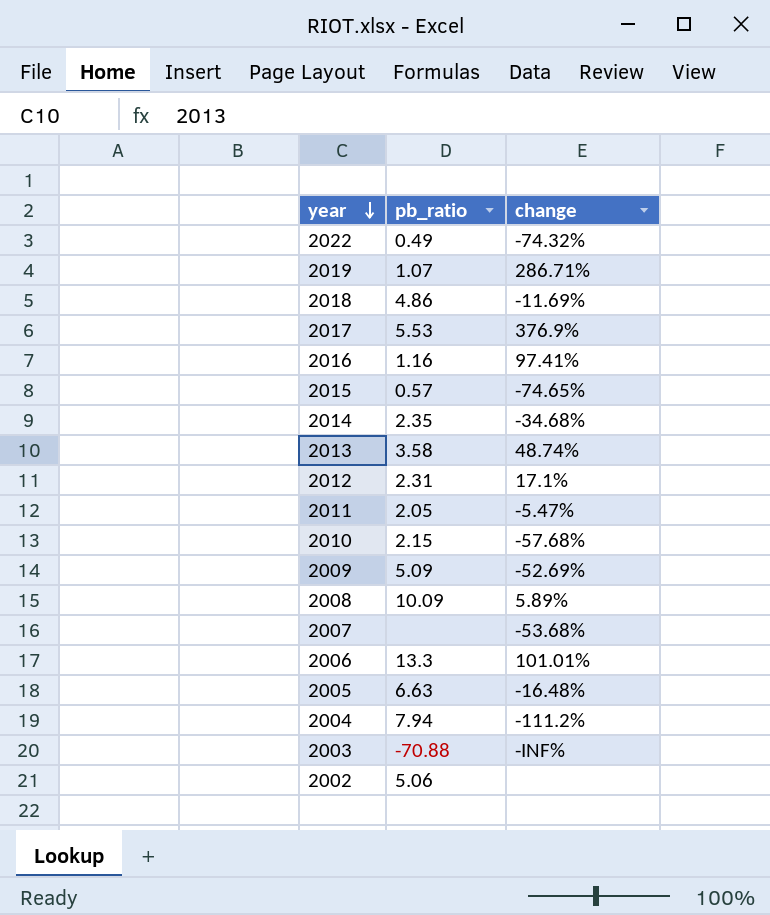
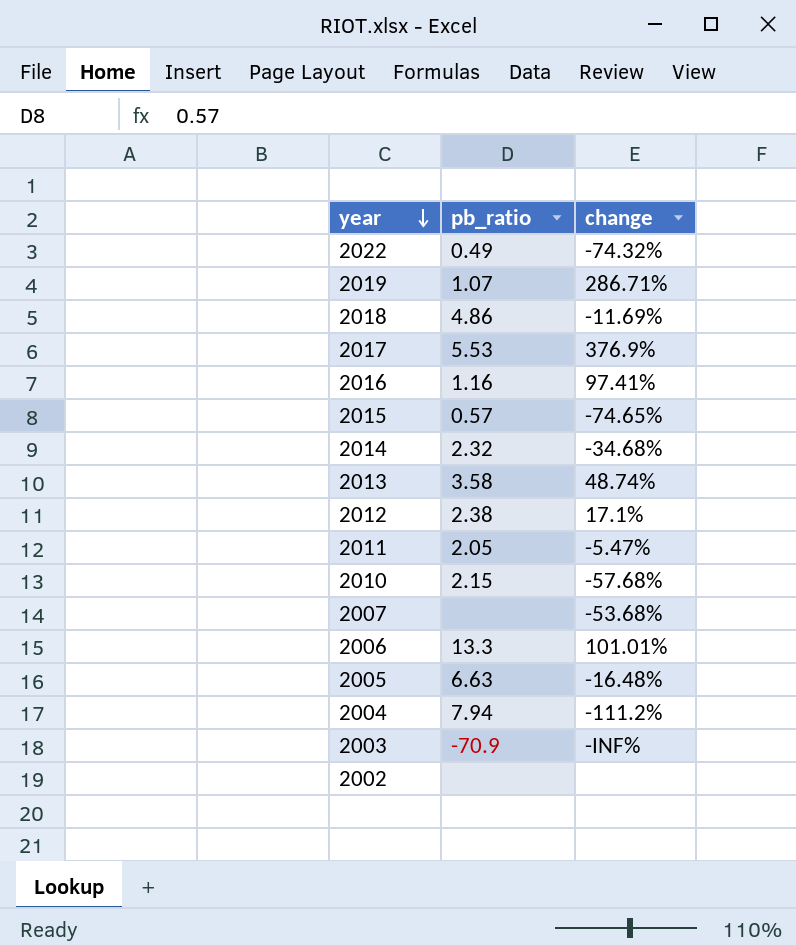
row 2009: 5.09 | -52.69% -> none
row 2008: 10.09 | 5.89% -> none
2014 | pb_ratio: 2.35 -> 2.32
2012 | pb_ratio: 2.31 -> 2.38
2003 | pb_ratio: -70.88 -> -70.9
2002 | pb_ratio: 5.06 -> none

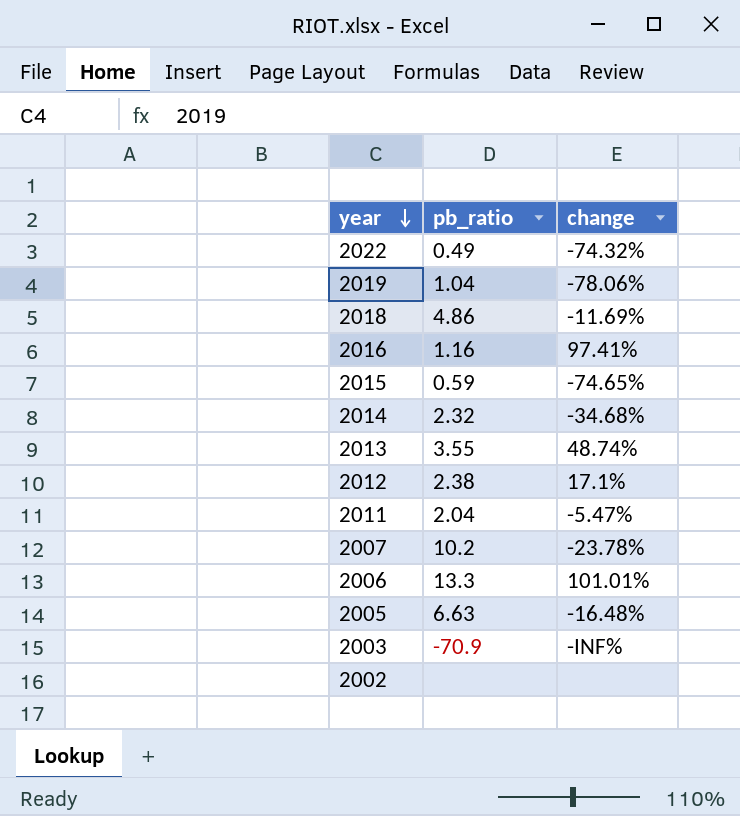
row 2017: 5.53 | 376.9% -> none
row 2010: 2.15 | -57.68% -> none
row 2004: 7.94 | -111.2% -> none
2019 | pb_ratio: 1.07 -> 1.04
2019 | change: 286.71% -> -78.06%
2015 | pb_ratio: 0.57 -> 0.59
2013 | pb_ratio: 3.58 -> 3.55
2011 | pb_ratio: 2.05 -> 2.04
2007 | pb_ratio: none -> 10.2
2007 | change: -53.68% -> -23.78%

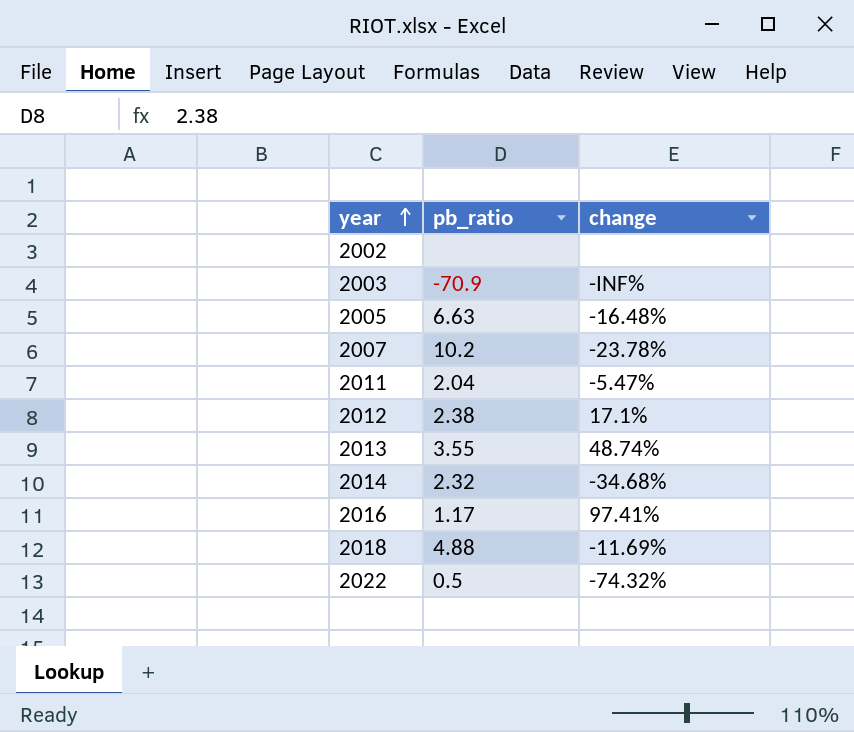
row order: year descending -> year ascending
row 2019: 1.04 | -78.06% -> none
row 2015: 0.59 | -74.65% -> none
row 2006: 13.3 | 101.01% -> none
2016 | pb_ratio: 1.16 -> 1.17
2018 | pb_ratio: 4.86 -> 4.88
2022 | pb_ratio: 0.49 -> 0.5

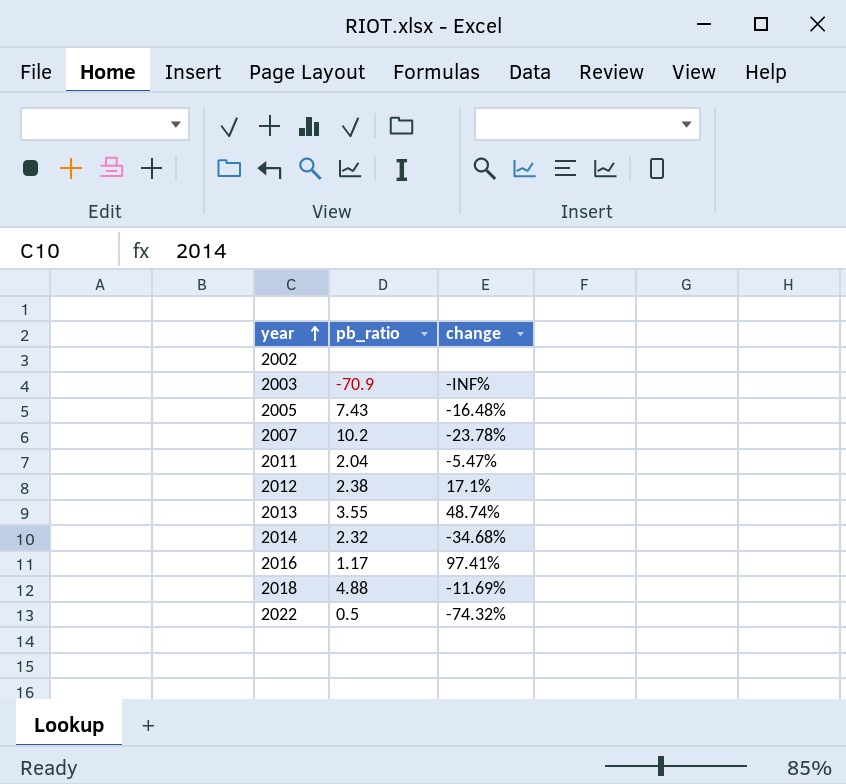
2005 | pb_ratio: 6.63 -> 7.43

